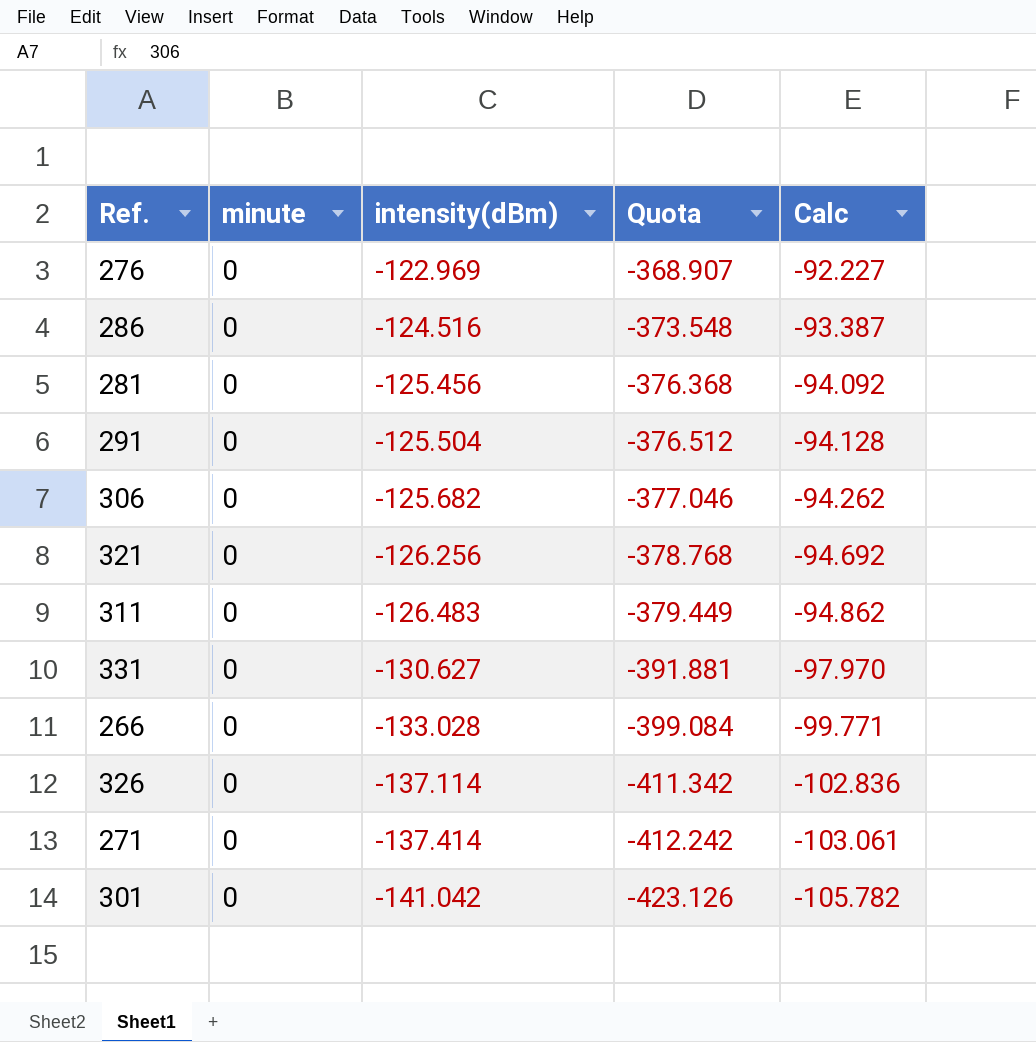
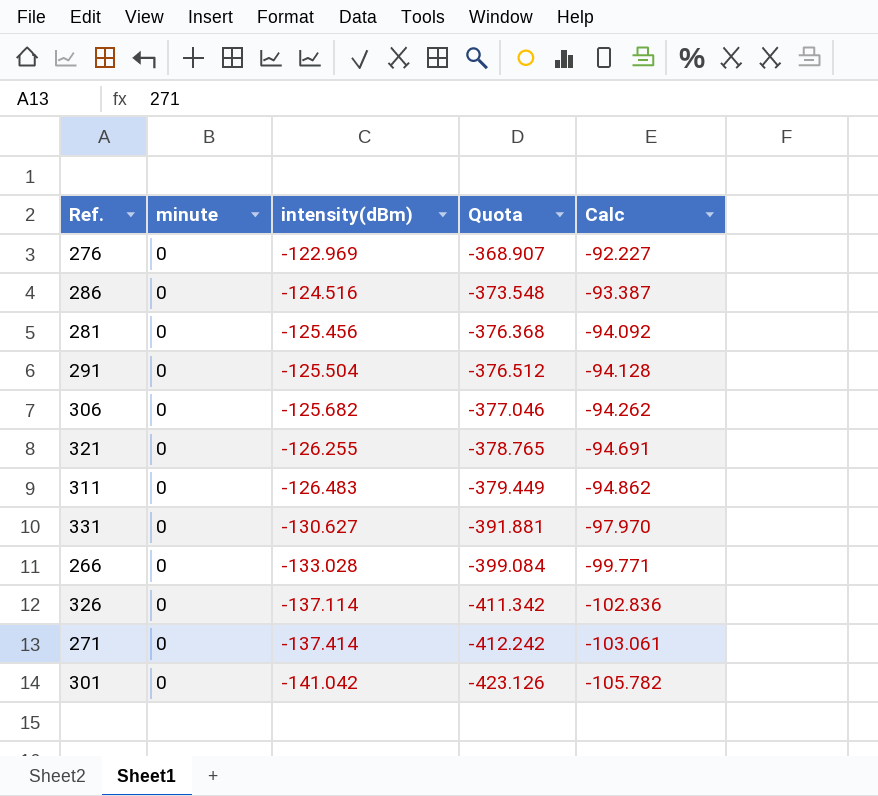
321 | intensity(dBm): -126.256 -> -126.255
321 | Quota: -378.768 -> -378.765
321 | Calc: -94.692 -> -94.691

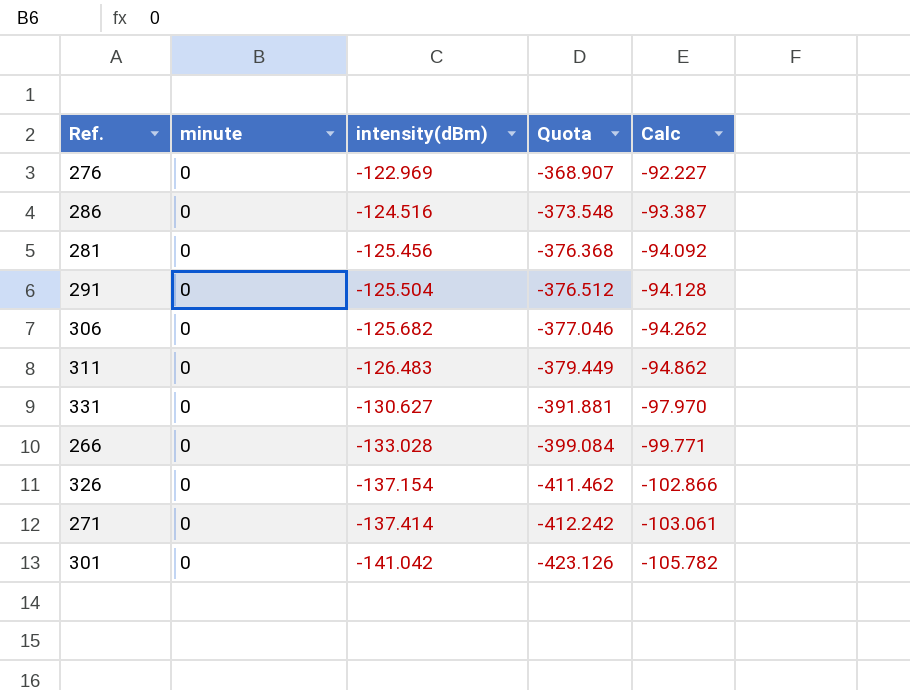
row 321: 0 | -126.255 | -378.765 | -94.691 -> none
326 | intensity(dBm): -137.114 -> -137.154
326 | Quota: -411.342 -> -411.462
326 | Calc: -102.836 -> -102.866

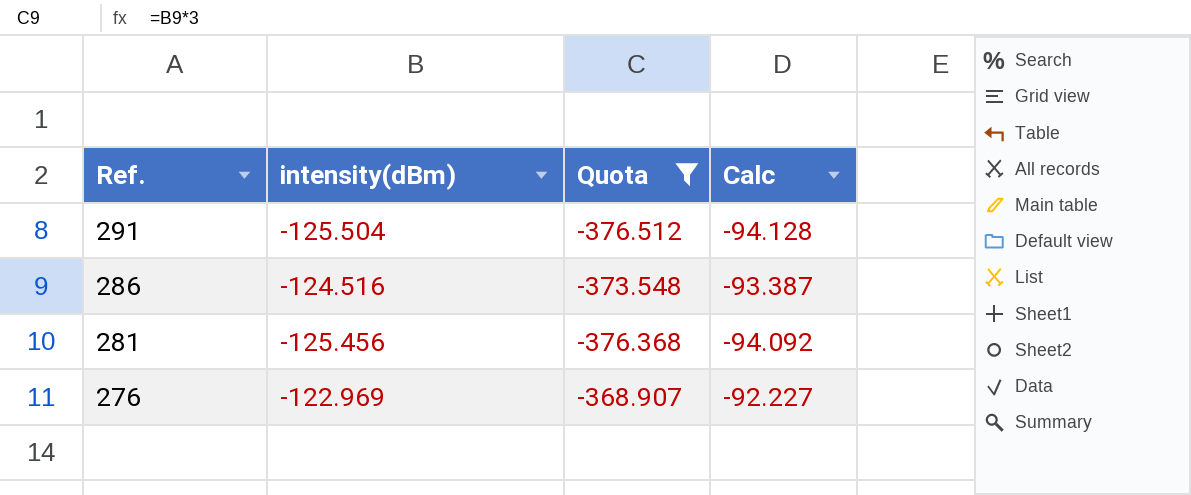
filter: none -> Quota >= -376.512
row order: intensity(dBm) descending -> Ref. descending
column minute | position: 2 -> none

